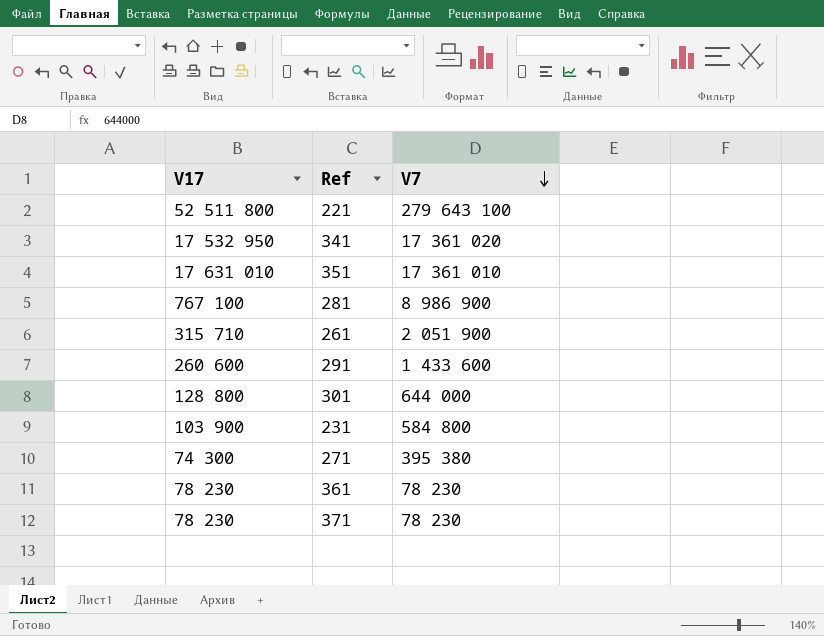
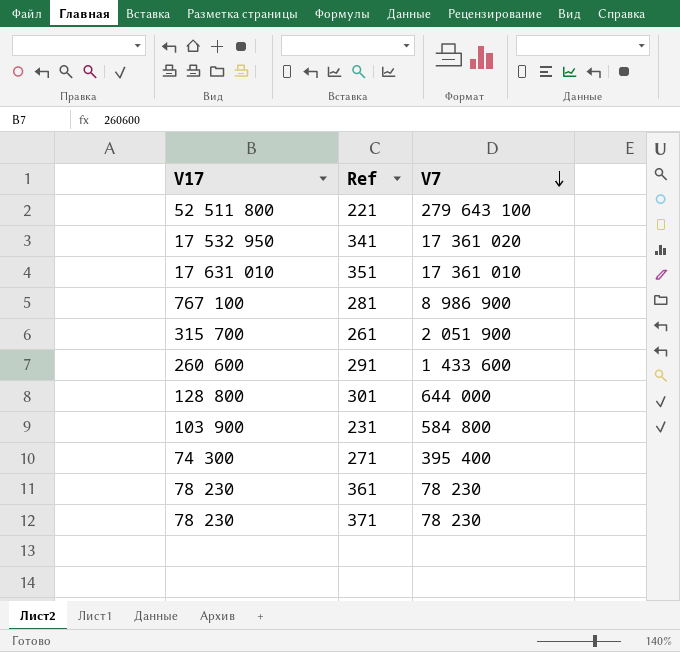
261 | V17: 315 710 -> 315 700
271 | V7: 395 380 -> 395 400

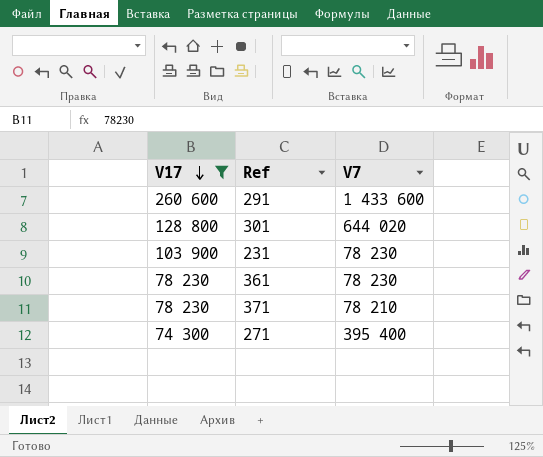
filter: none -> V17 <= 260 600
row order: V7 descending -> V17 descending
301 | V7: 644 000 -> 644 020
231 | V7: 584 800 -> 78 230
371 | V7: 78 230 -> 78 210

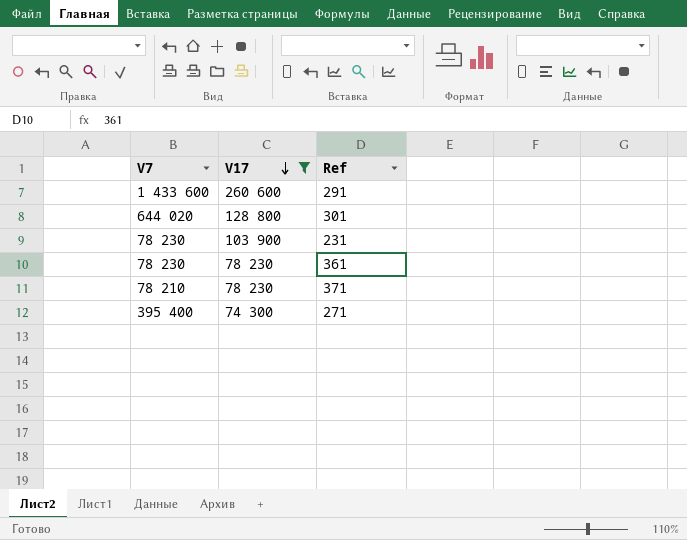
column V7 | position: 3 -> 1

